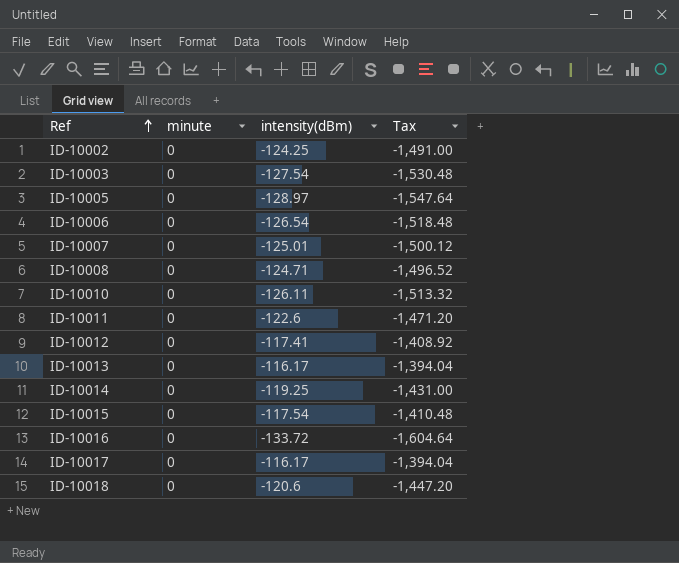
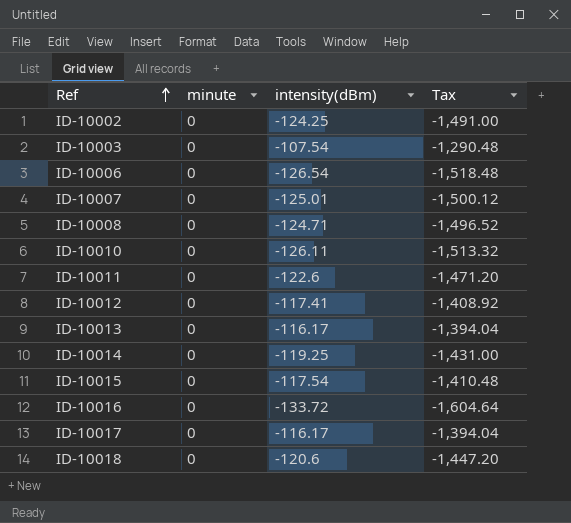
row ID-10005: 0 | -128.97 | -1,547.64 -> none
ID-10003 | intensity(dBm): -127.54 -> -107.54
ID-10003 | Tax: -1,530.48 -> -1,290.48

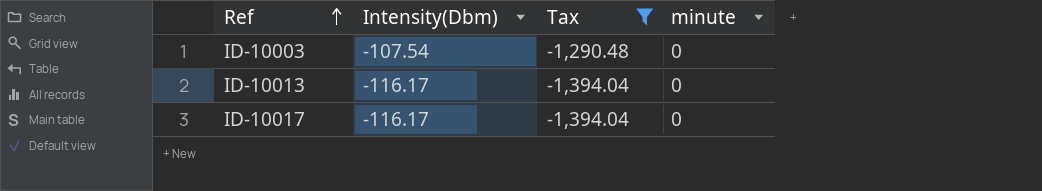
filter: none -> Tax >= -1,394.04
column name: intensity(dBm) -> Intensity(Dbm)
column minute | position: 2 -> 4

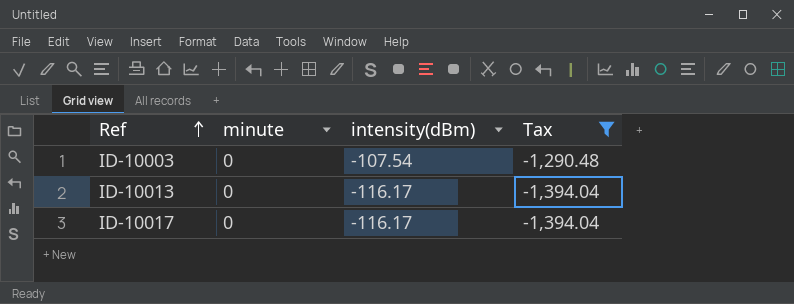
column minute | position: 4 -> 2
column name: Intensity(Dbm) -> intensity(dBm)

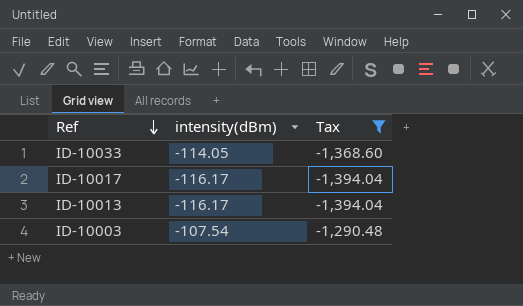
row order: Ref ascending -> Ref descending
column minute | position: 2 -> none
row ID-10033: none -> -114.05 | -1,368.60

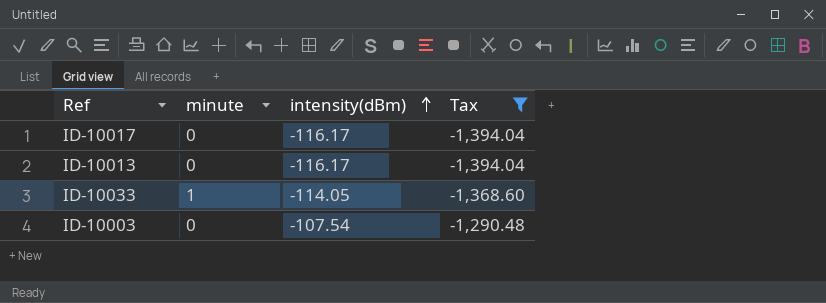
row order: Ref descending -> intensity(dBm) ascending
column minute | position: none -> 2

